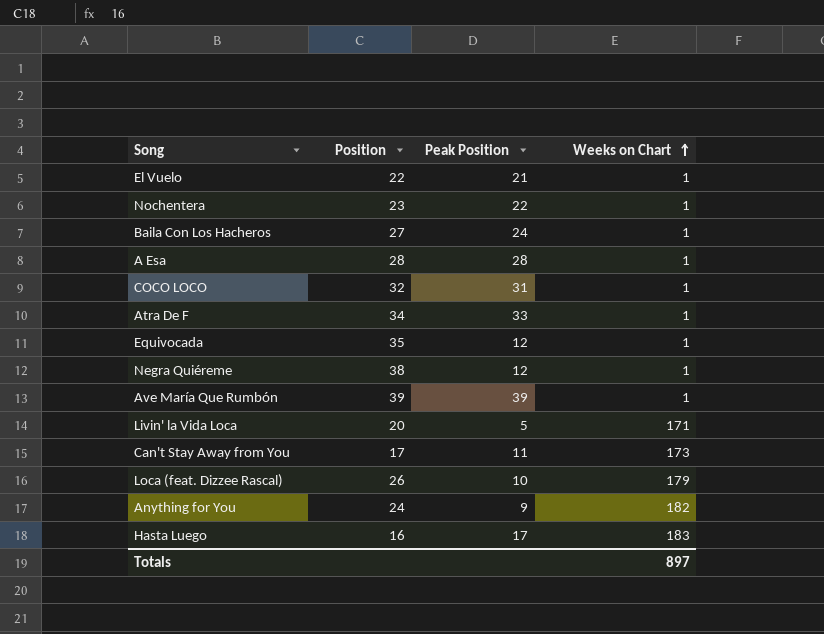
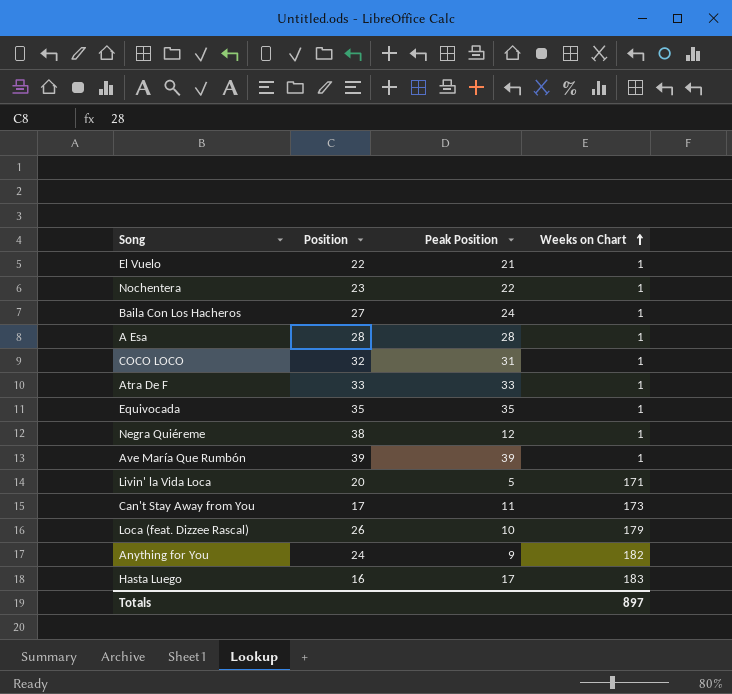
Atra De F | Position: 34 -> 33
Equivocada | Peak Position: 12 -> 35

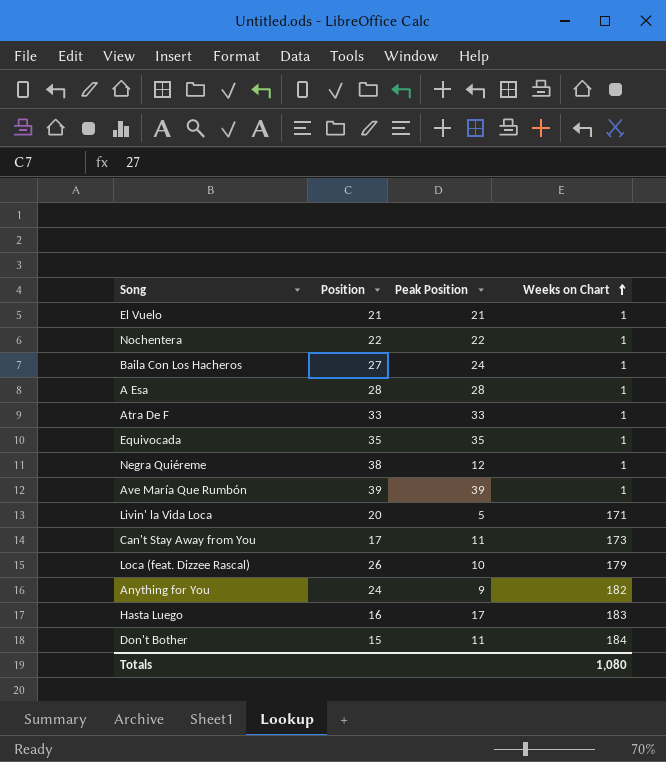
row COCO LOCO: 32 | 31 | 1 -> none
El Vuelo | Position: 22 -> 21
Nochentera | Position: 23 -> 22
row Don't Bother: none -> 15 | 11 | 184
Totals | Weeks on Chart: 897 -> 1,080

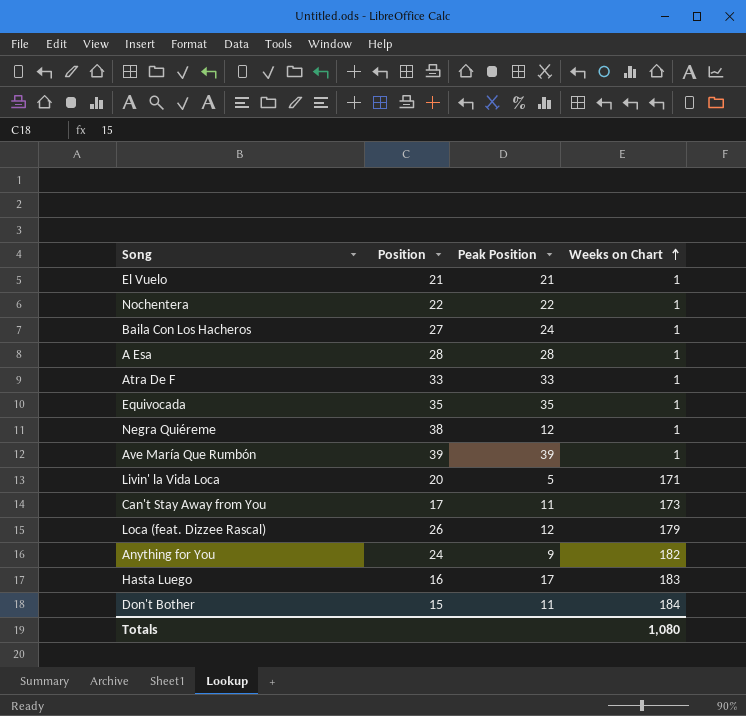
Loca (feat. Dizzee Rascal) | Peak Position: 10 -> 12

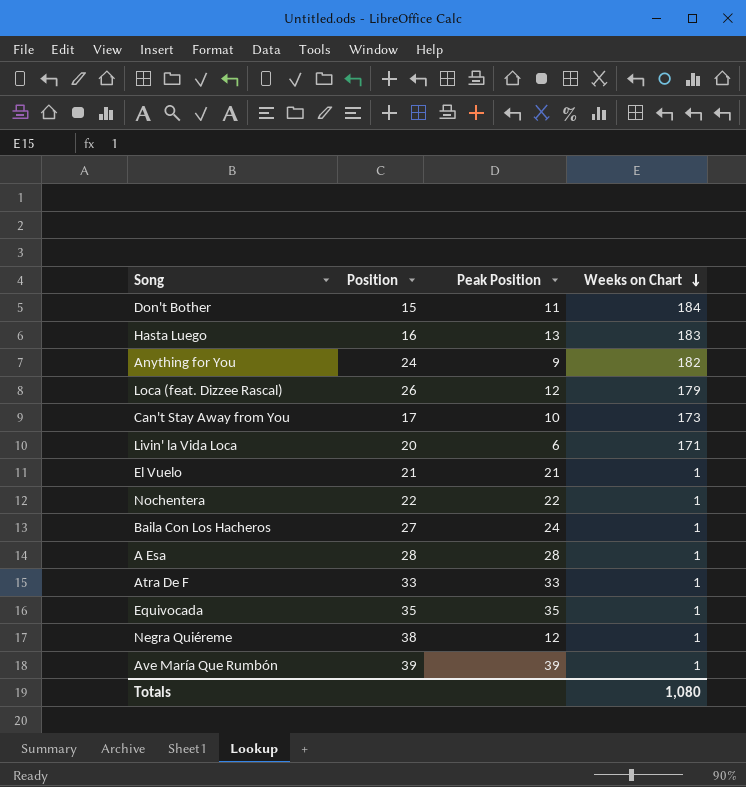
row order: Weeks on Chart ascending -> Weeks on Chart descending
Hasta Luego | Peak Position: 17 -> 13
Can't Stay Away from You | Peak Position: 11 -> 10
Livin' la Vida Loca | Peak Position: 5 -> 6

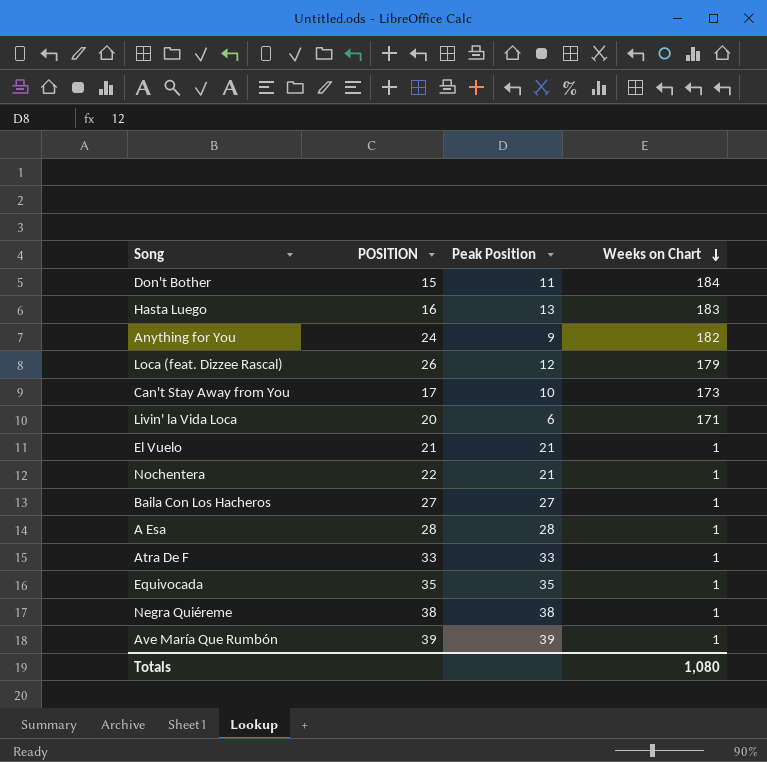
column name: Position -> POSITION
Nochentera | Peak Position: 22 -> 21
Baila Con Los Hacheros | Peak Position: 24 -> 27
Negra Quiéreme | Peak Position: 12 -> 38

